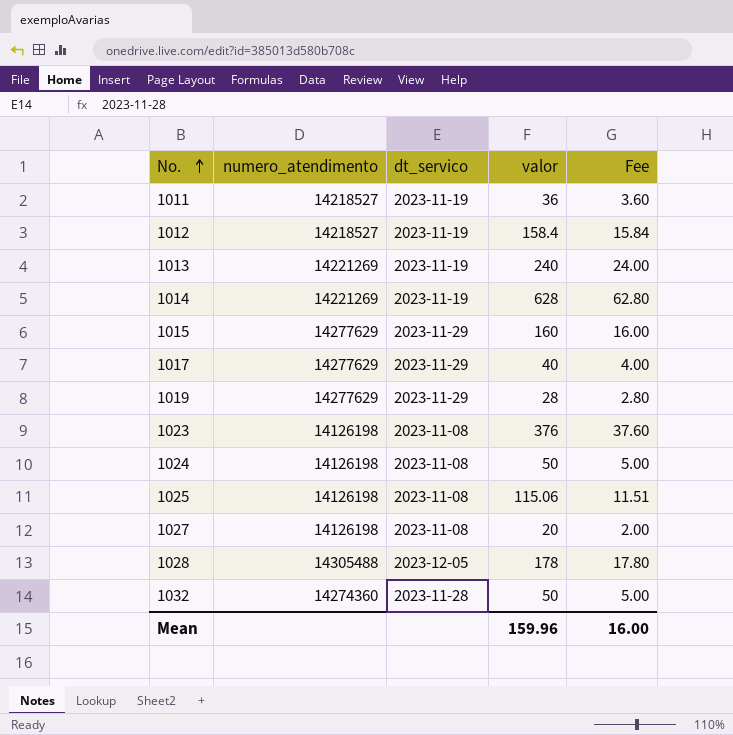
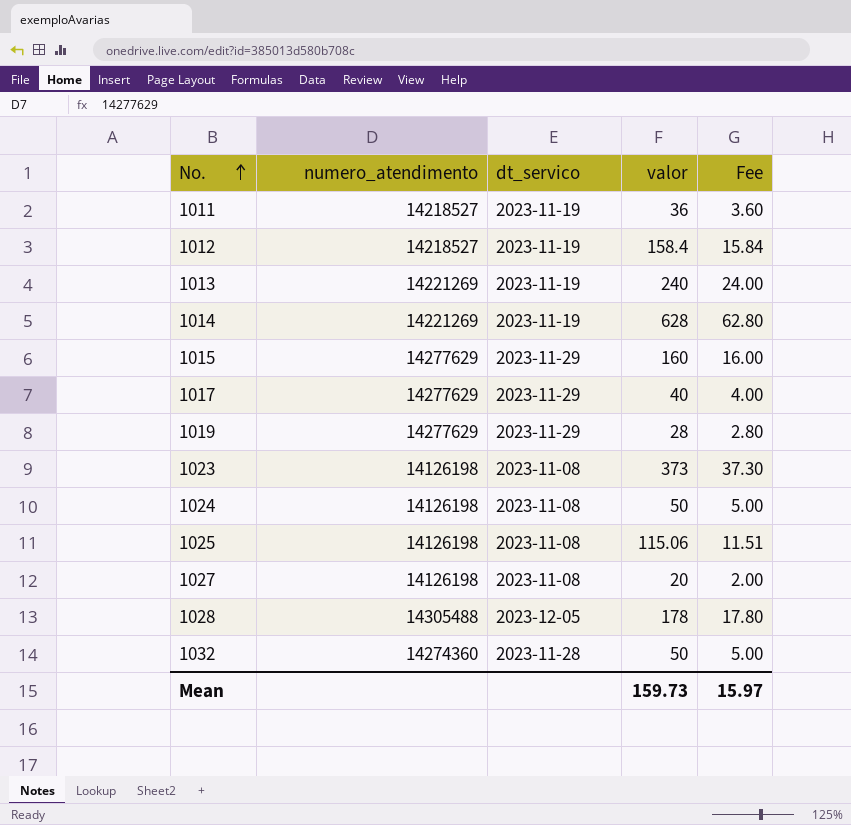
1023 | valor: 376 -> 373
1023 | Fee: 37.60 -> 37.30
Mean | valor: 159.96 -> 159.73
Mean | Fee: 16.00 -> 15.97

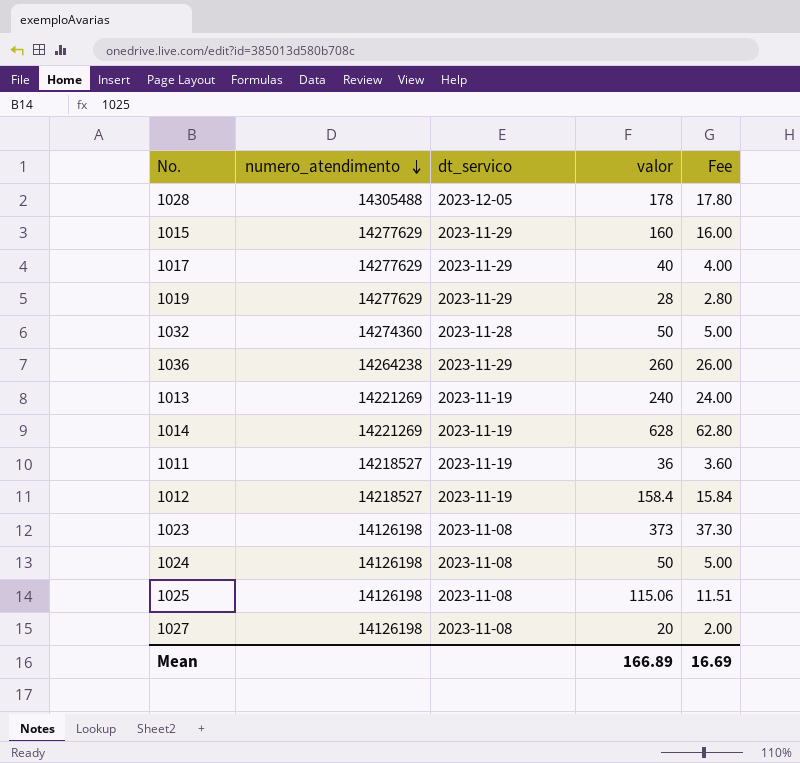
row order: No. ascending -> numero_atendimento descending
row 1036: none -> 14264238 | 2023-11-29 | 260 | 26.00
Mean | valor: 159.73 -> 166.89
Mean | Fee: 15.97 -> 16.69

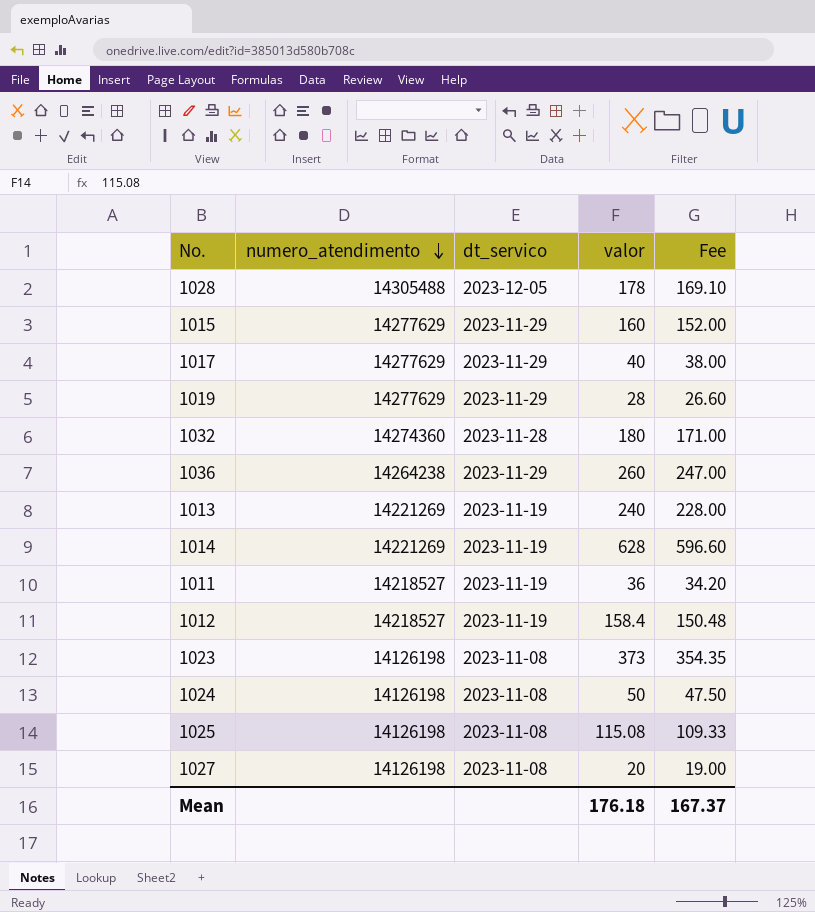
column Fee | formula: [valor] * 0.1 -> [valor] * 0.95
1032 | valor: 50 -> 180
1025 | valor: 115.06 -> 115.08
Mean | valor: 166.89 -> 176.18
Mean | Fee: 16.69 -> 167.37

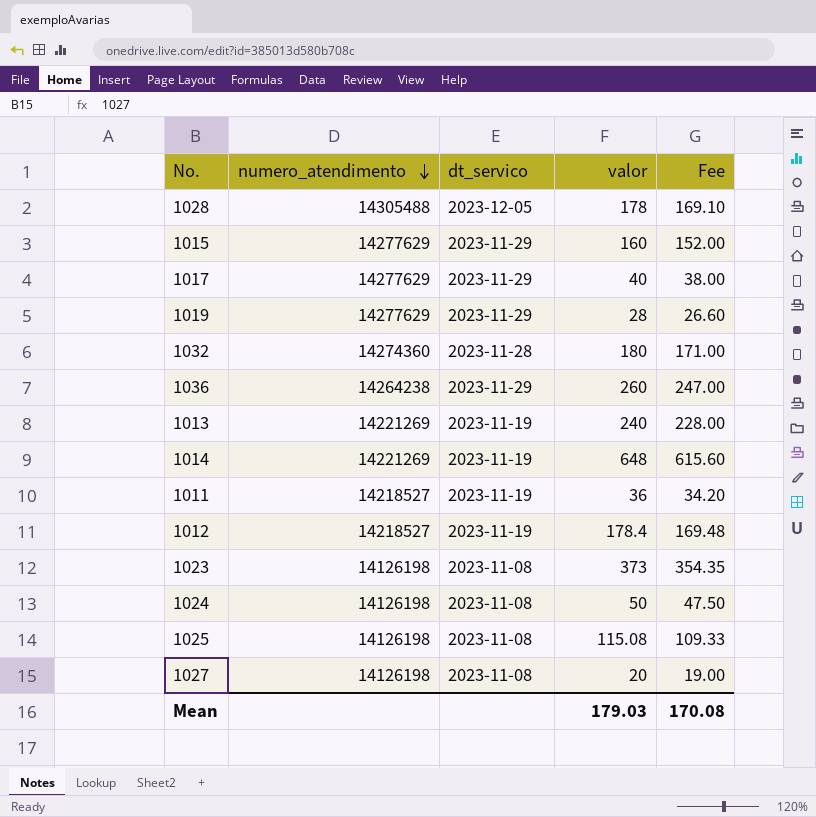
1014 | valor: 628 -> 648
1014 | Fee: 596.60 -> 615.60
1012 | valor: 158.4 -> 178.4
1012 | Fee: 150.48 -> 169.48
Mean | valor: 176.18 -> 179.03
Mean | Fee: 167.37 -> 170.08

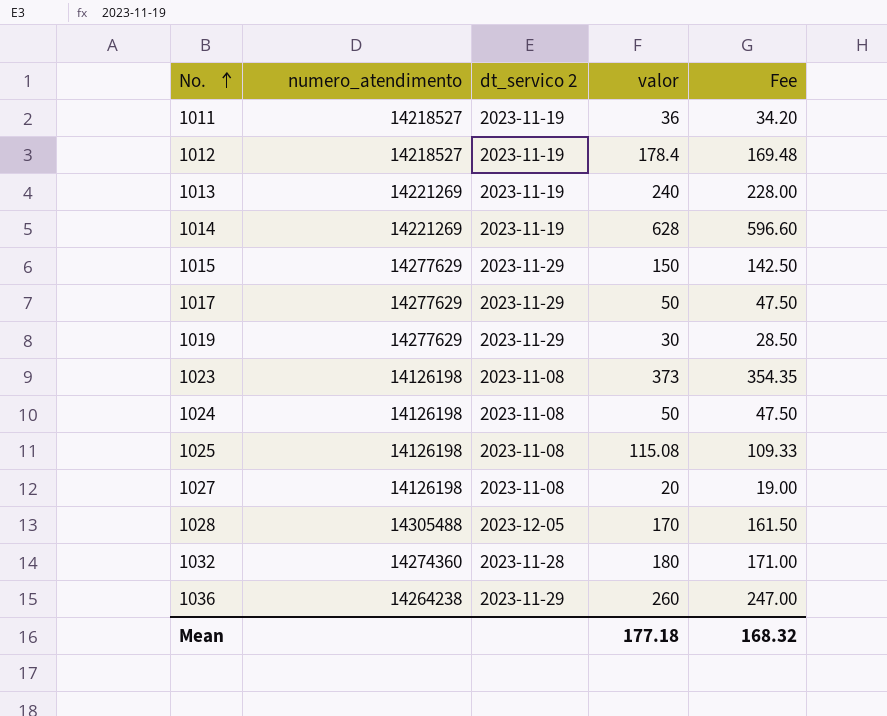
row order: numero_atendimento descending -> No. ascending
column name: dt_servico -> dt_servico 2
1014 | valor: 648 -> 628
1014 | Fee: 615.60 -> 596.60
1015 | valor: 160 -> 150
1015 | Fee: 152.00 -> 142.50
1017 | valor: 40 -> 50
1017 | Fee: 38.00 -> 47.50
1019 | valor: 28 -> 30
1019 | Fee: 26.60 -> 28.50
1028 | valor: 178 -> 170
1028 | Fee: 169.10 -> 161.50
Mean | valor: 179.03 -> 177.18
Mean | Fee: 170.08 -> 168.32

